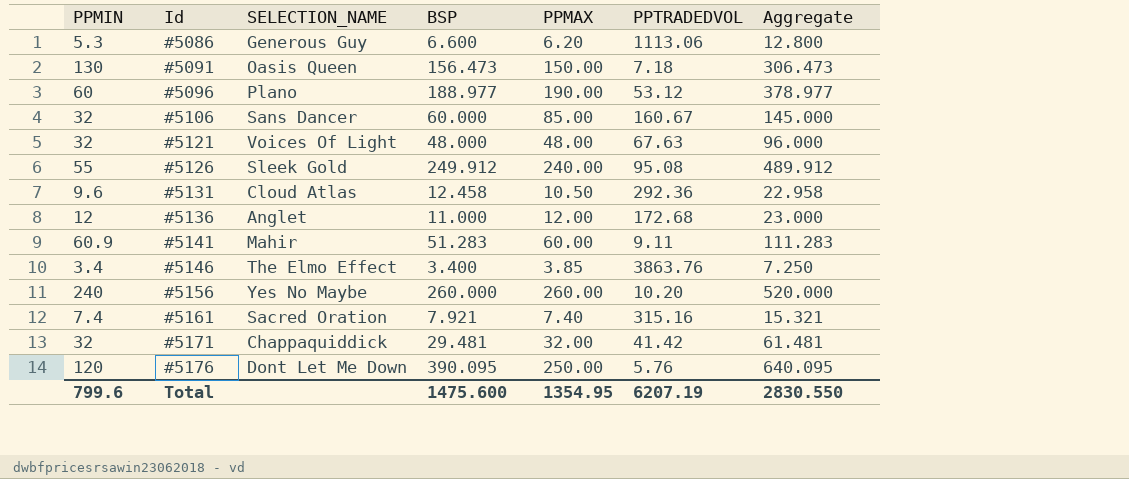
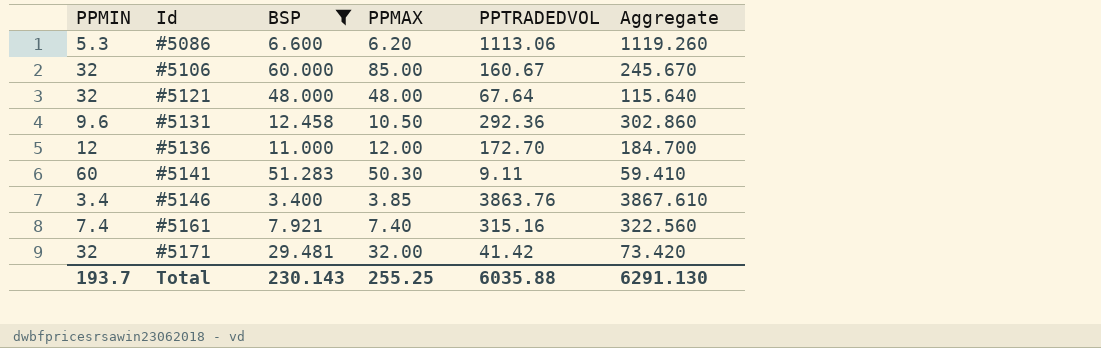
filter: none -> BSP <= 60.000
column SELECTION_NAME | position: 3 -> none
column Aggregate | formula: [BSP] + [PPMAX] -> [PPMAX] + [PPTRADEDVOL]
#5121 | PPTRADEDVOL: 67.63 -> 67.64
#5136 | PPTRADEDVOL: 172.68 -> 172.70
#5141 | PPMIN: 60.9 -> 60
#5141 | PPMAX: 60.00 -> 50.30
Total | PPMIN: 799.6 -> 193.7
Total | BSP: 1475.600 -> 230.143
Total | PPMAX: 1354.95 -> 255.25
Total | PPTRADEDVOL: 6207.19 -> 6035.88
Total | Aggregate: 2830.550 -> 6291.130

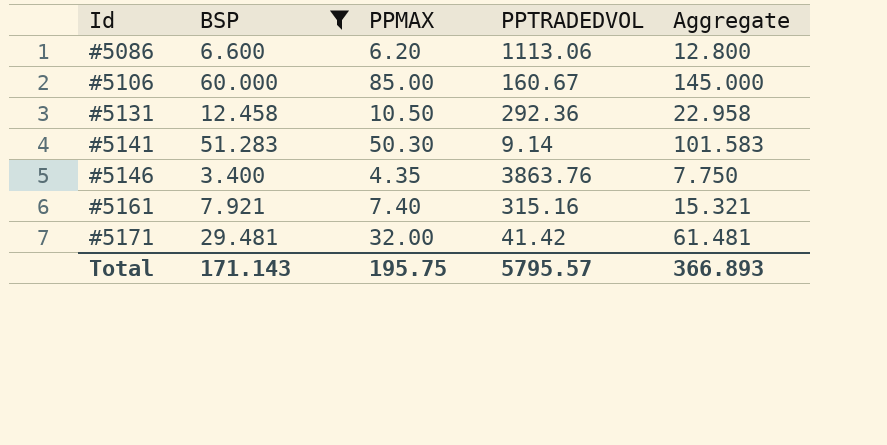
column PPMIN | position: 1 -> none
column Aggregate | formula: [PPMAX] + [PPTRADEDVOL] -> [BSP] + [PPMAX]
row #5121: 32 | 48.000 | 48.00 | 67.64 | 115.640 -> none
row #5136: 12 | 11.000 | 12.00 | 172.70 | 184.700 -> none
#5141 | PPTRADEDVOL: 9.11 -> 9.14
#5146 | PPMAX: 3.85 -> 4.35
Total | BSP: 230.143 -> 171.143
Total | PPMAX: 255.25 -> 195.75
Total | PPTRADEDVOL: 6035.88 -> 5795.57
Total | Aggregate: 6291.130 -> 366.893

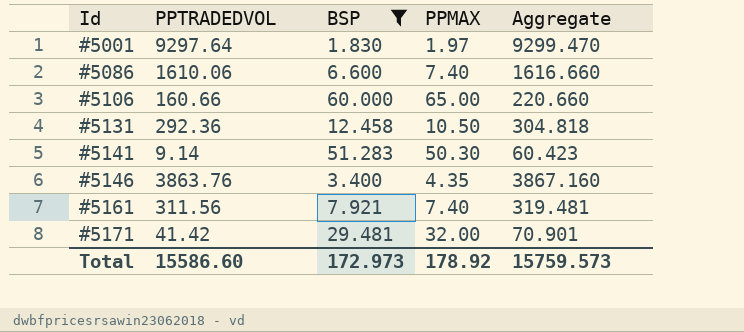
column PPTRADEDVOL | position: 4 -> 2
column Aggregate | formula: [BSP] + [PPMAX] -> [PPTRADEDVOL] + [BSP]
row #5001: none -> 9297.64 | 1.830 | 1.97 | 9299.470
#5086 | PPTRADEDVOL: 1113.06 -> 1610.06
#5086 | PPMAX: 6.20 -> 7.40
#5106 | PPTRADEDVOL: 160.67 -> 160.66
#5106 | PPMAX: 85.00 -> 65.00
#5161 | PPTRADEDVOL: 315.16 -> 311.56
Total | PPTRADEDVOL: 5795.57 -> 15586.60
Total | BSP: 171.143 -> 172.973
Total | PPMAX: 195.75 -> 178.92
Total | Aggregate: 366.893 -> 15759.573

